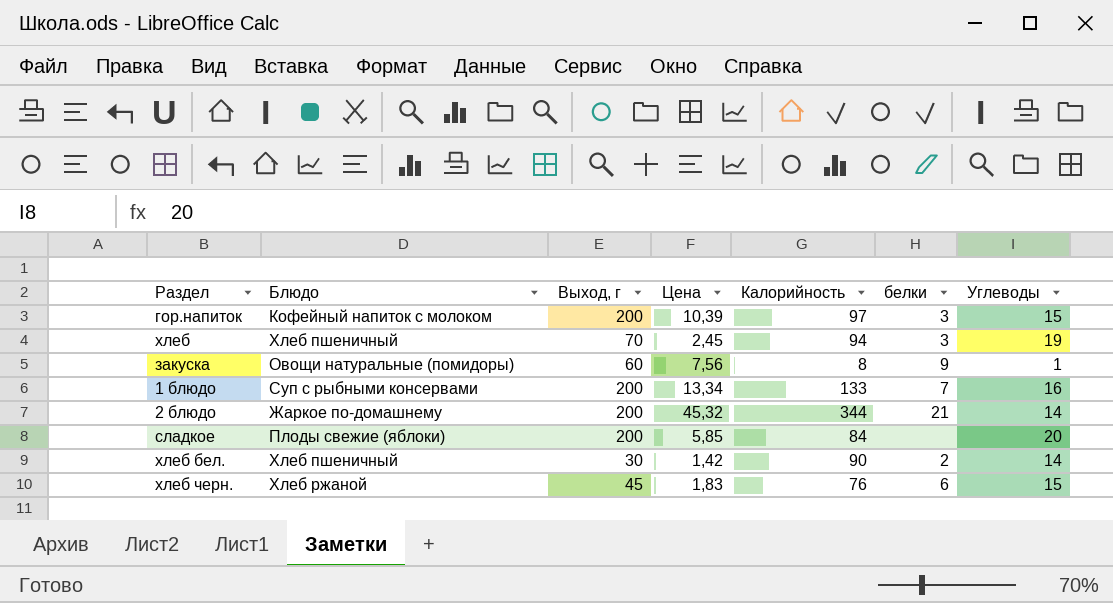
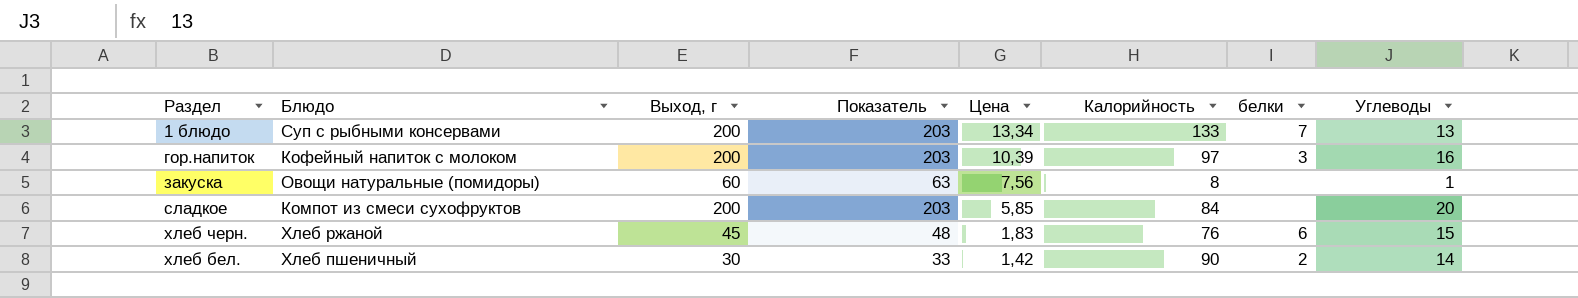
row order: none -> Цена descending
column Показатель | formula: none -> [Выход, г] + 3
row хлеб: Хлеб пшеничный | 70 | 2,45 | 94 | 3 | 19 -> none
row 2 блюдо: Жаркое по-домашнему | 200 | 45,32 | 344 | 21 | 14 -> none
1 блюдо | Углеводы: 16 -> 13
гор.напиток | Углеводы: 15 -> 16
закуска | белки: 9 -> none
сладкое | Блюдо: Плоды свежие (яблоки) -> Компот из смеси сухофруктов

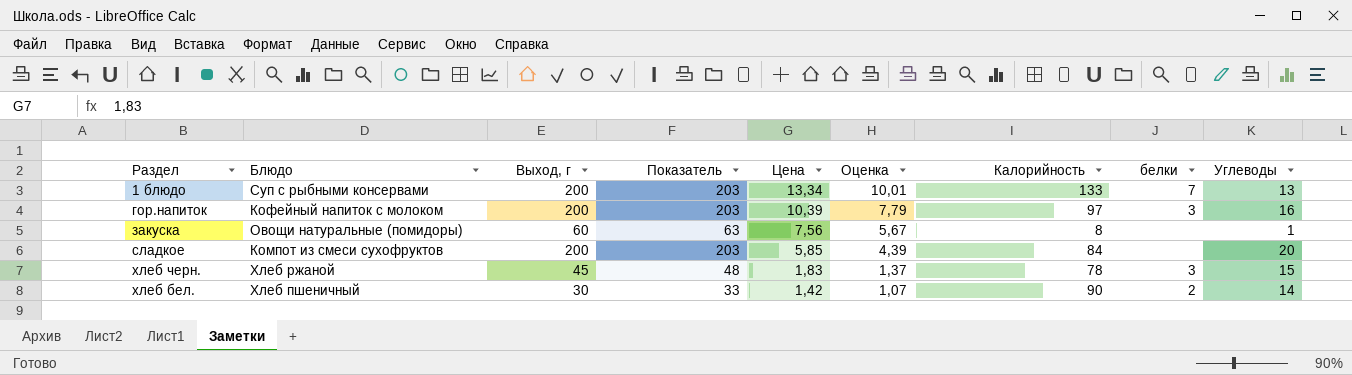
column Оценка | formula: none -> [Цена] * 0,75
хлеб черн. | Калорийность: 76 -> 78
хлеб черн. | белки: 6 -> 3

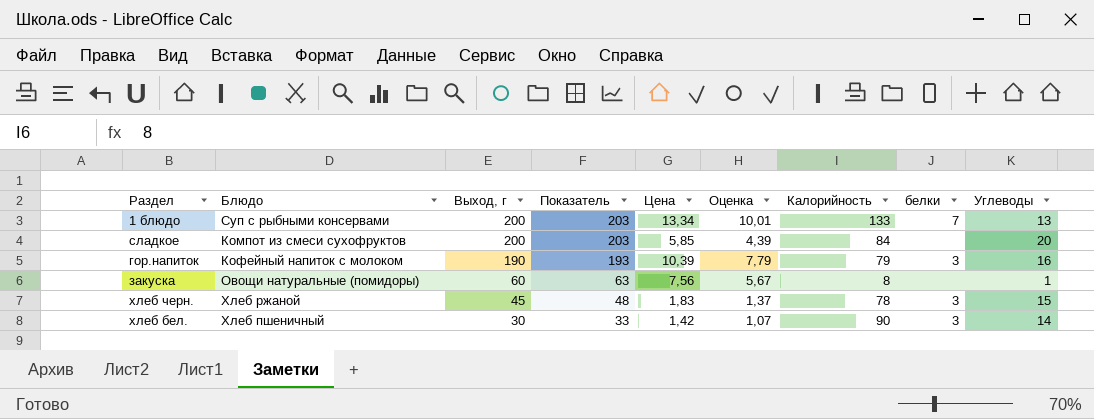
row order: Цена descending -> Выход, г descending
гор.напиток | Выход, г: 200 -> 190
гор.напиток | Показатель: 203 -> 193
гор.напиток | Калорийность: 97 -> 79
хлеб бел. | белки: 2 -> 3

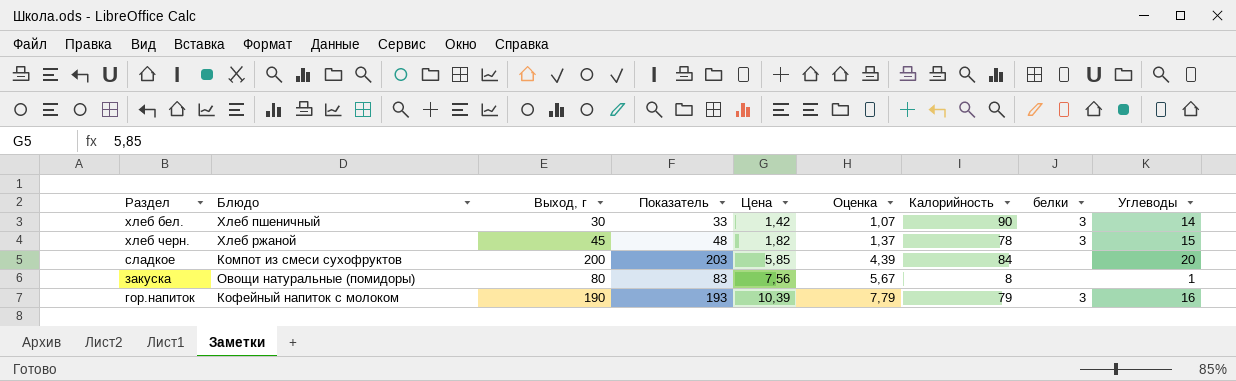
row order: Выход, г descending -> Цена ascending
row 1 блюдо: Суп с рыбными консервами | 200 | 203 | 13,34 | 10,01 | 133 | 7 | 13 -> none
хлеб черн. | Цена: 1,83 -> 1,82
закуска | Выход, г: 60 -> 80
закуска | Показатель: 63 -> 83

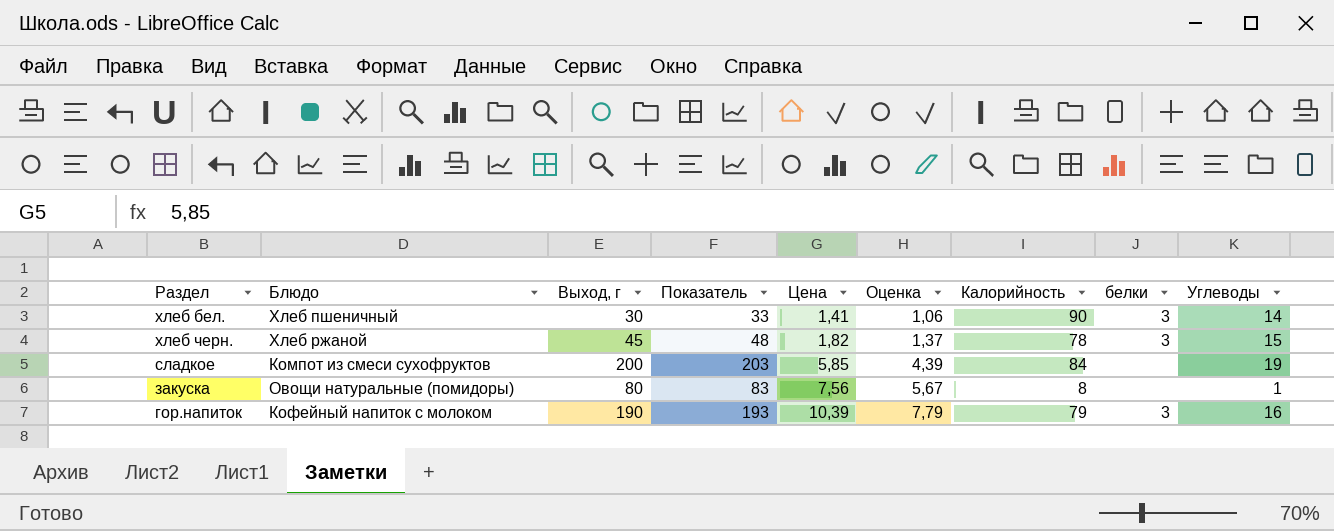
хлеб бел. | Цена: 1,42 -> 1,41
хлеб бел. | Оценка: 1,07 -> 1,06
сладкое | Углеводы: 20 -> 19

